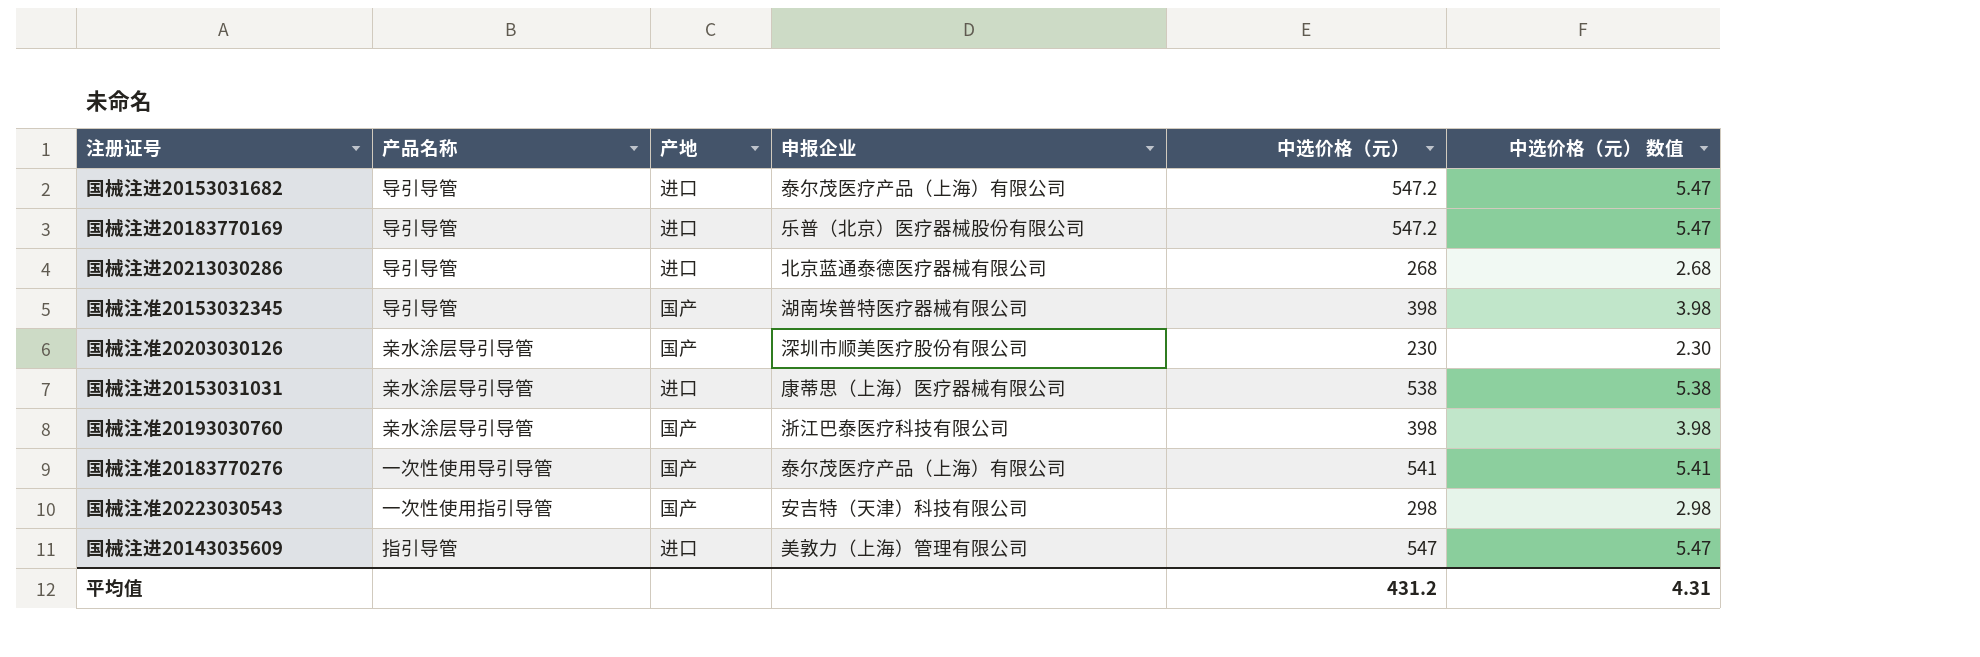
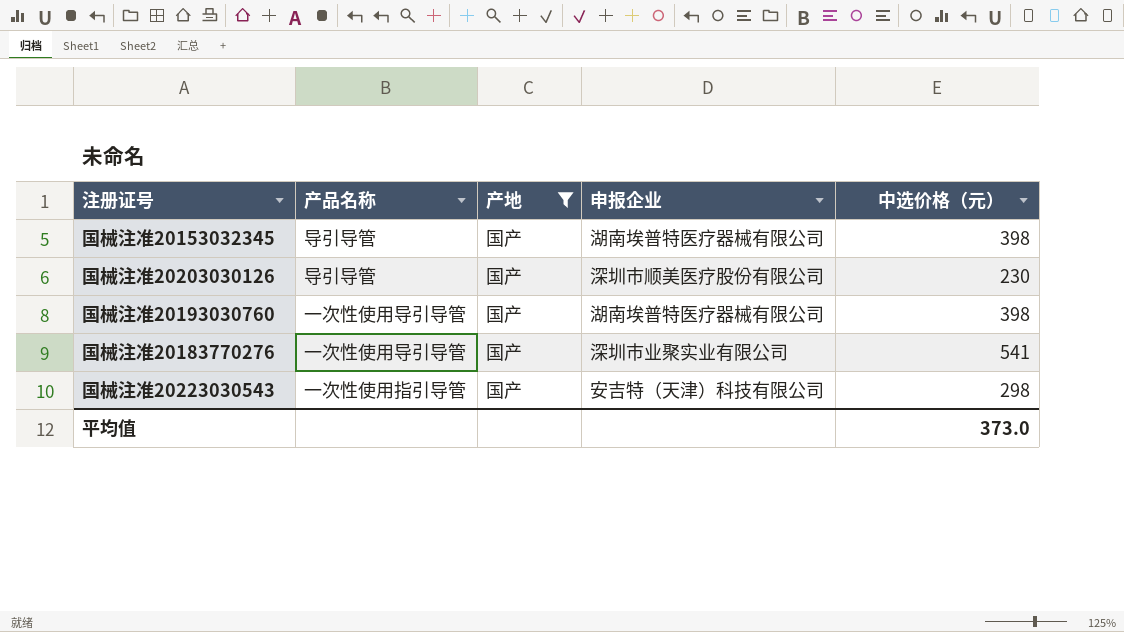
filter: none -> 产地 = 国产
column 中选价格（元） 数值 | formula: [中选价格（元）] * 0.01 -> none
国械注准20203030126 | 产品名称: 亲水涂层导引导管 -> 导引导管
国械注准20193030760 | 产品名称: 亲水涂层导引导管 -> 一次性使用导引导管
国械注准20193030760 | 申报企业: 浙江巴泰医疗科技有限公司 -> 湖南埃普特医疗器械有限公司
国械注准20183770276 | 申报企业: 泰尔茂医疗产品（上海）有限公司 -> 深圳市业聚实业有限公司
平均值 | 中选价格（元）: 431.2 -> 373.0

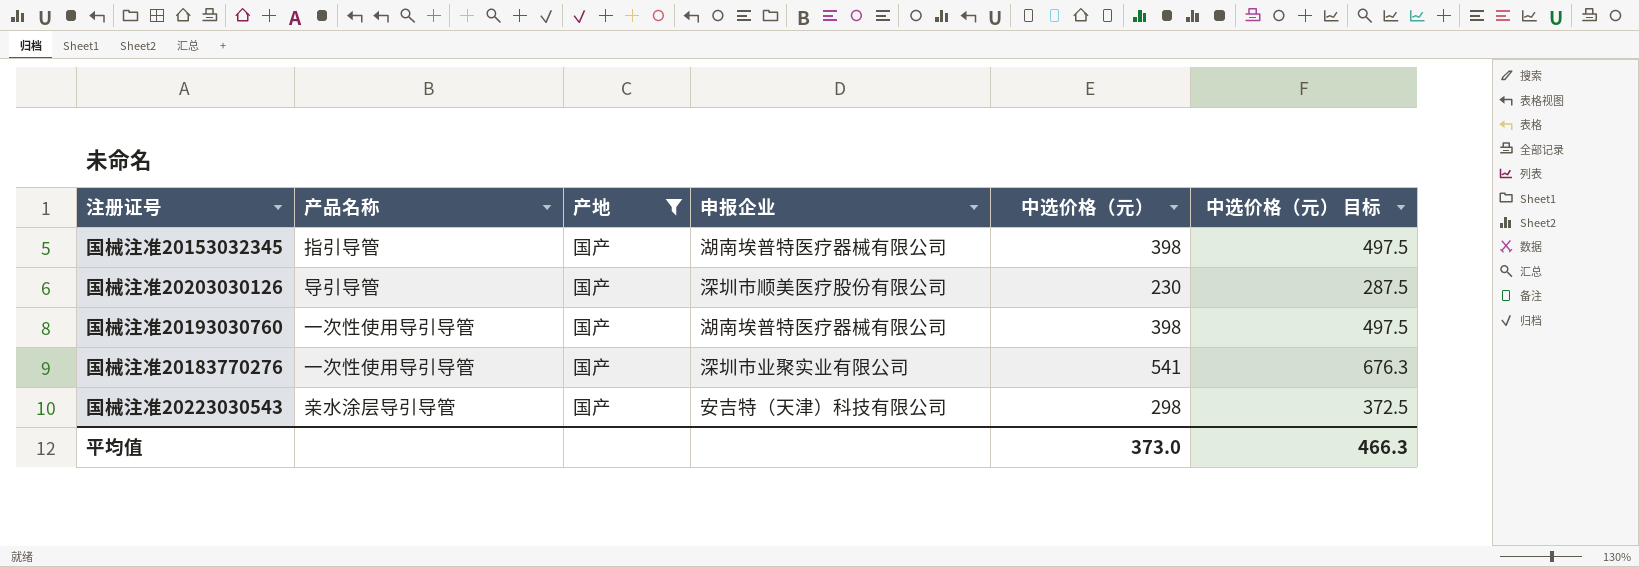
column 中选价格（元） 目标 | formula: none -> [中选价格（元）] * 1.25
国械注准20153032345 | 产品名称: 导引导管 -> 指引导管
国械注准20223030543 | 产品名称: 一次性使用指引导管 -> 亲水涂层导引导管

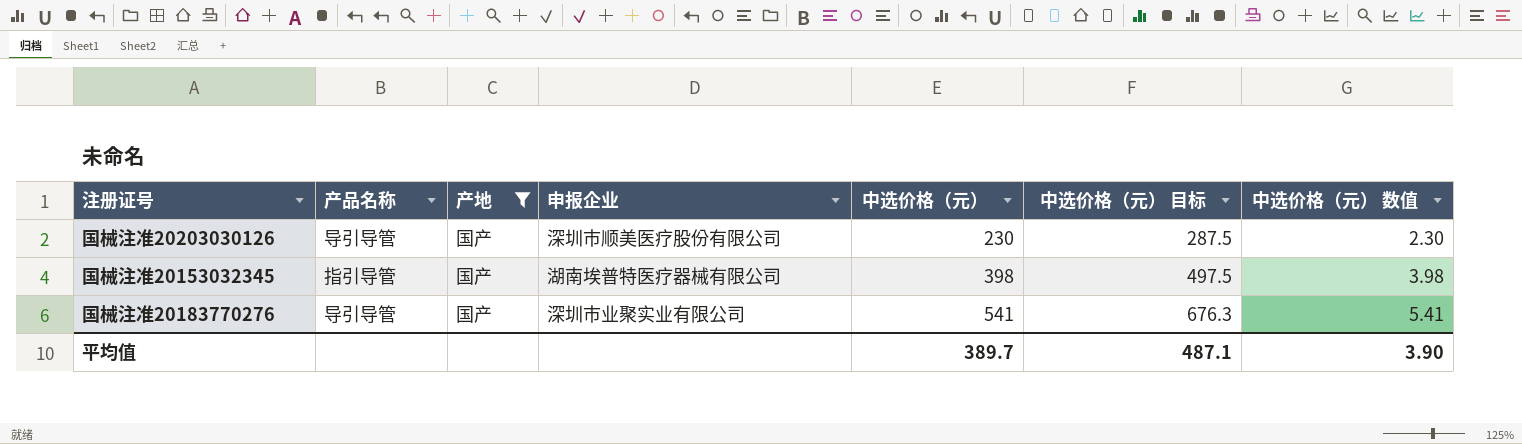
row order: none -> 中选价格（元） ascending
column 中选价格（元） 数值 | formula: none -> [中选价格（元）] * 0.01
row 国械注准20193030760: 一次性使用导引导管 | 国产 | 湖南埃普特医疗器械有限公司 | 398 | 497.5 -> none
row 国械注准20223030543: 亲水涂层导引导管 | 国产 | 安吉特（天津）科技有限公司 | 298 | 372.5 -> none
国械注准20183770276 | 产品名称: 一次性使用导引导管 -> 导引导管
平均值 | 中选价格（元）: 373.0 -> 389.7
平均值 | 中选价格（元） 目标: 466.3 -> 487.1

